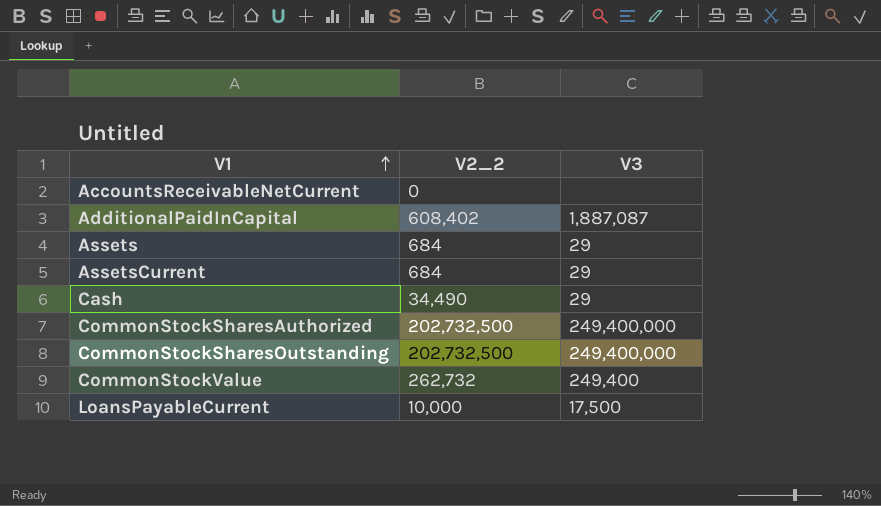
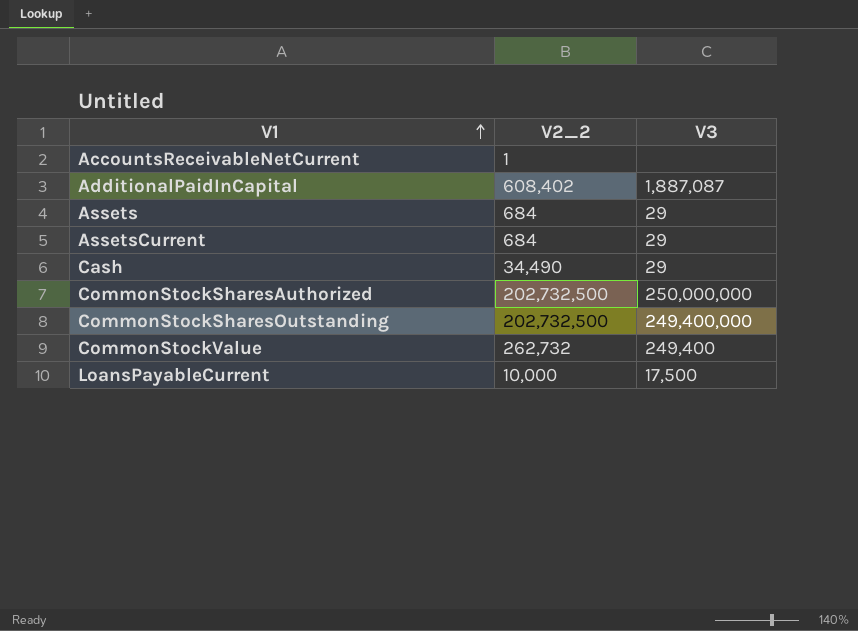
AccountsReceivableNetCurrent | V2_2: 0 -> 1
CommonStockSharesAuthorized | V3: 249,400,000 -> 250,000,000

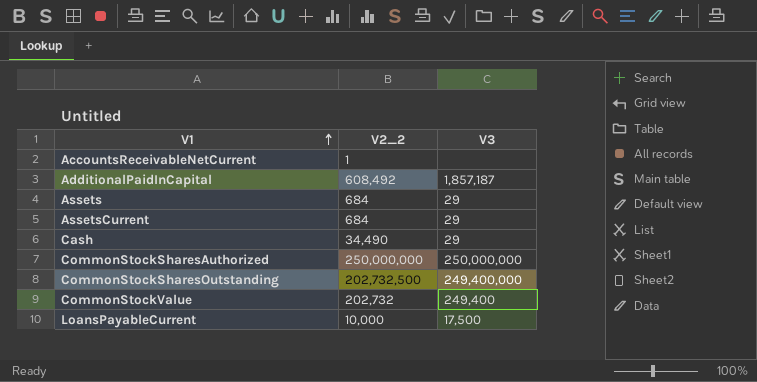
AdditionalPaidInCapital | V2_2: 608,402 -> 608,492
AdditionalPaidInCapital | V3: 1,887,087 -> 1,857,187
CommonStockSharesAuthorized | V2_2: 202,732,500 -> 250,000,000
CommonStockValue | V2_2: 262,732 -> 202,732

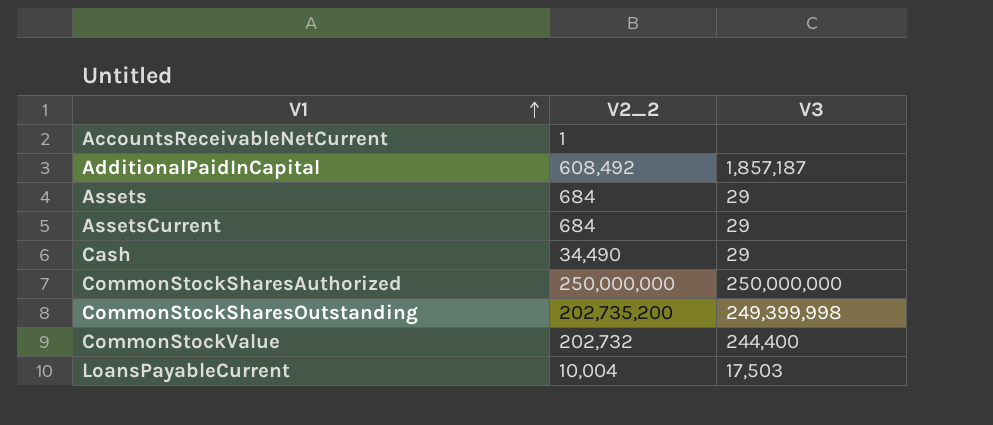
CommonStockSharesOutstanding | V2_2: 202,732,500 -> 202,735,200
CommonStockSharesOutstanding | V3: 249,400,000 -> 249,399,998
CommonStockValue | V3: 249,400 -> 244,400
LoansPayableCurrent | V2_2: 10,000 -> 10,004
LoansPayableCurrent | V3: 17,500 -> 17,503

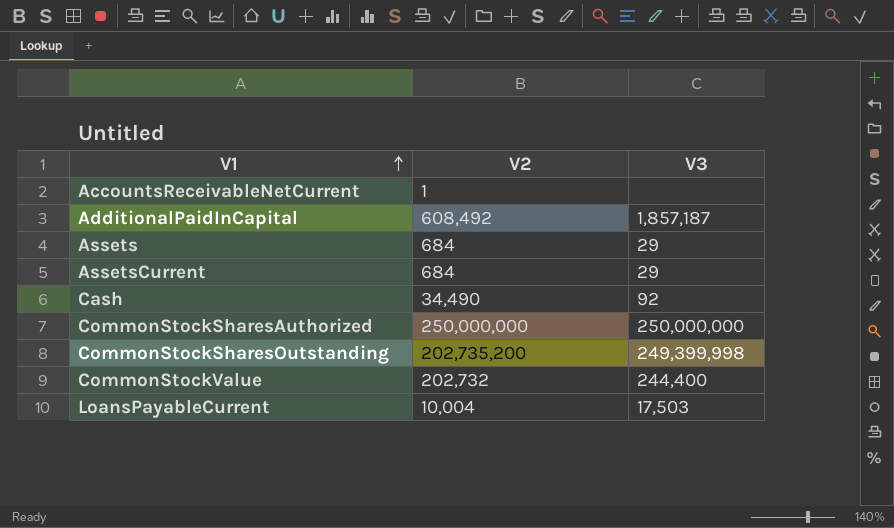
column name: V2_2 -> V2
Cash | V3: 29 -> 92

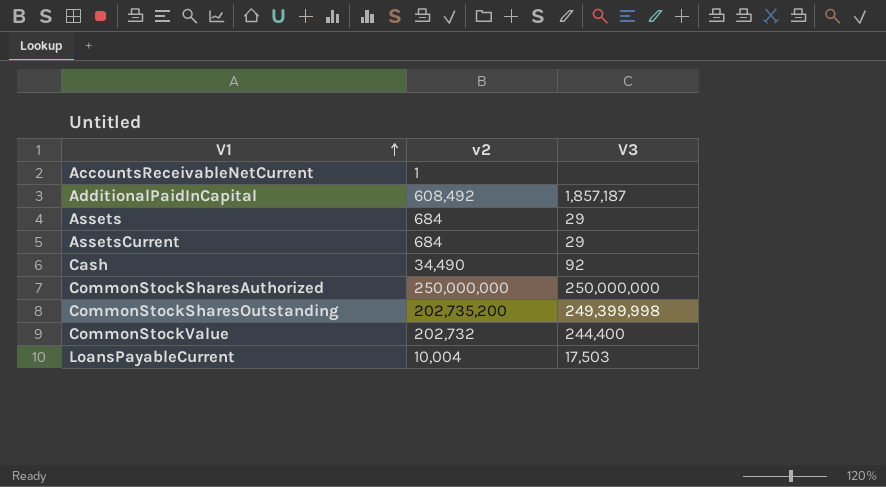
column name: V2 -> v2

